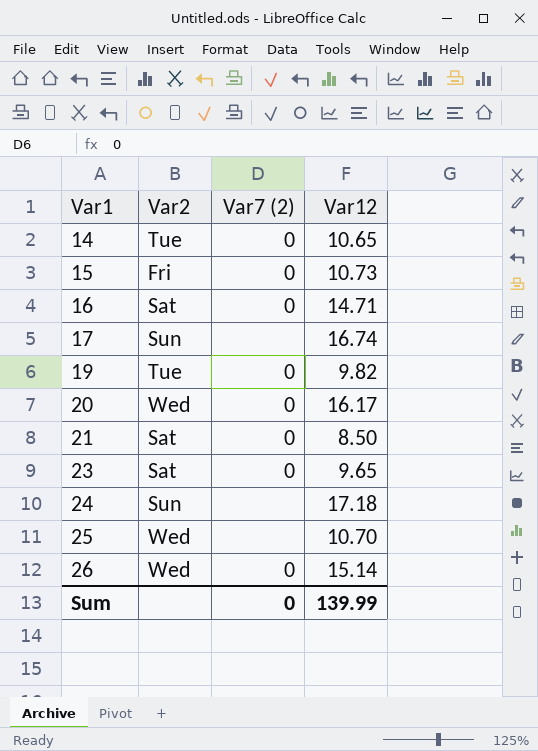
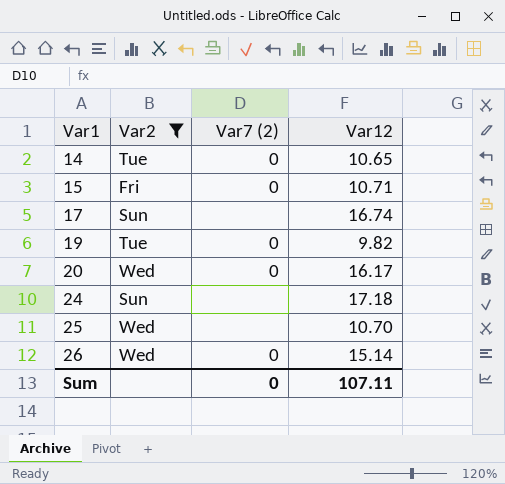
filter: none -> Var2 != Sat
15 | Var12: 10.73 -> 10.71
Sum | Var12: 139.99 -> 107.11

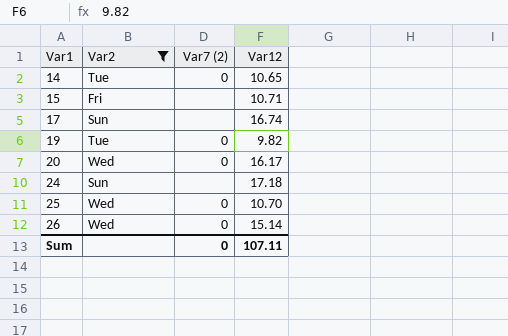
15 | Var7 (2): 0 -> none
25 | Var7 (2): none -> 0

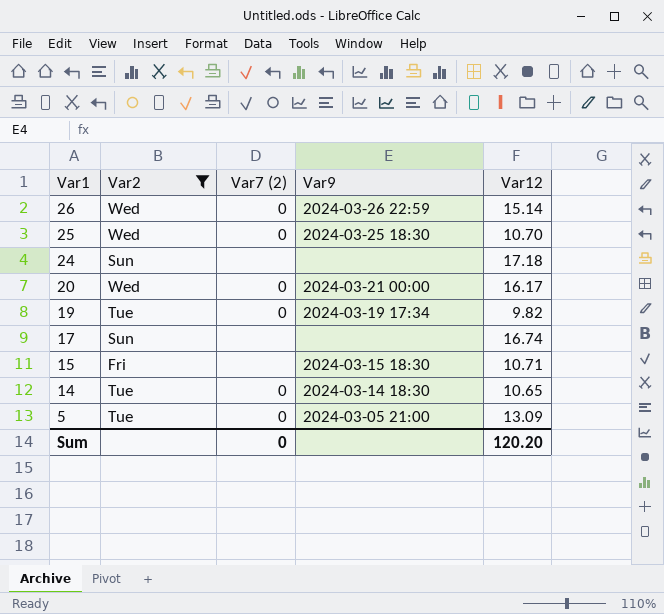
row order: Var1 ascending -> Var1 descending
column Var9 | position: none -> 4
row 5: none -> Tue | 0 | 2024-03-05 21:00 | 13.09
Sum | Var12: 107.11 -> 120.20

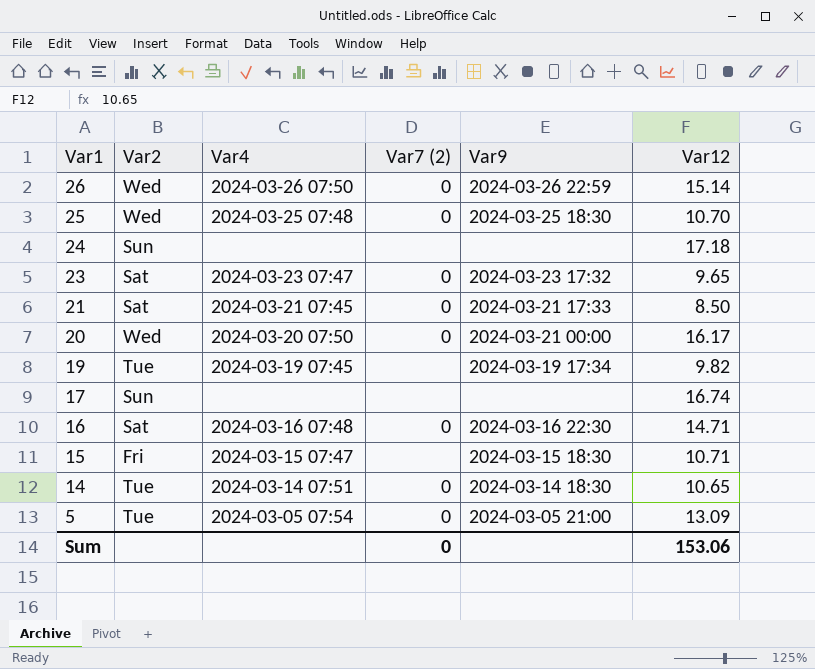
filter: Var2 != Sat -> none
column Var4 | position: none -> 3
19 | Var7 (2): 0 -> none
Sum | Var12: 120.20 -> 153.06

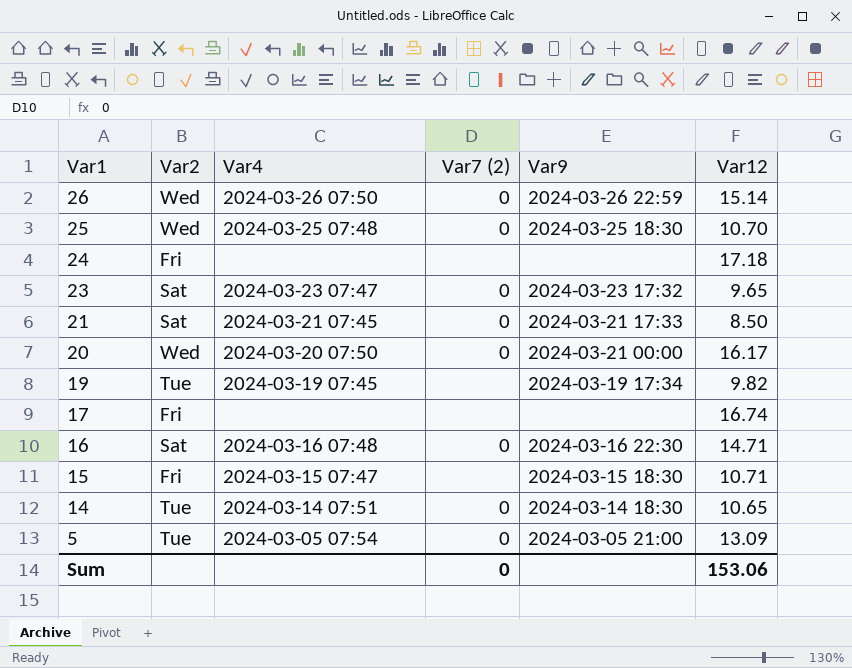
24 | Var2: Sun -> Fri
17 | Var2: Sun -> Fri

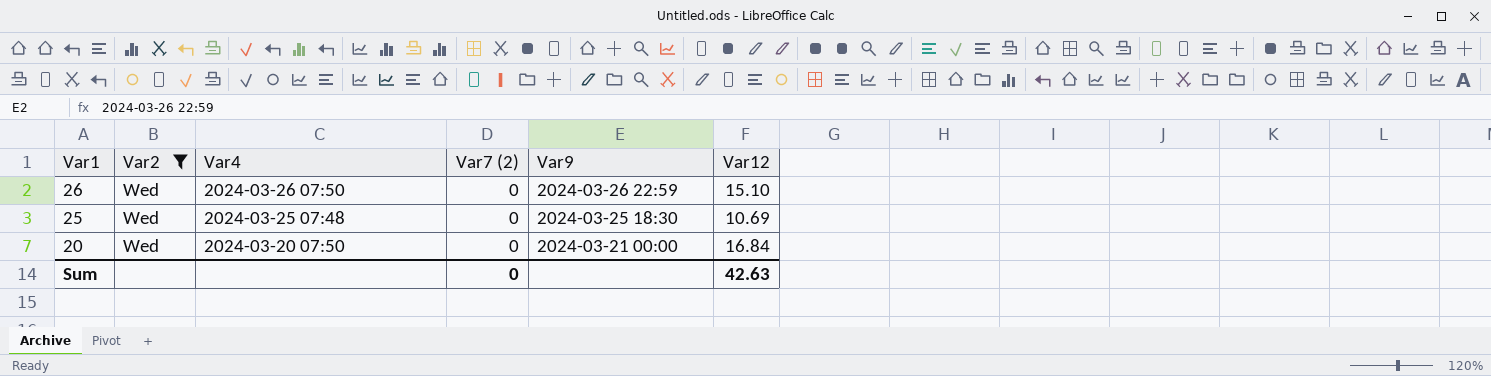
filter: none -> Var2 = Wed
26 | Var12: 15.14 -> 15.10
25 | Var12: 10.70 -> 10.69
20 | Var12: 16.17 -> 16.84
Sum | Var12: 153.06 -> 42.63

